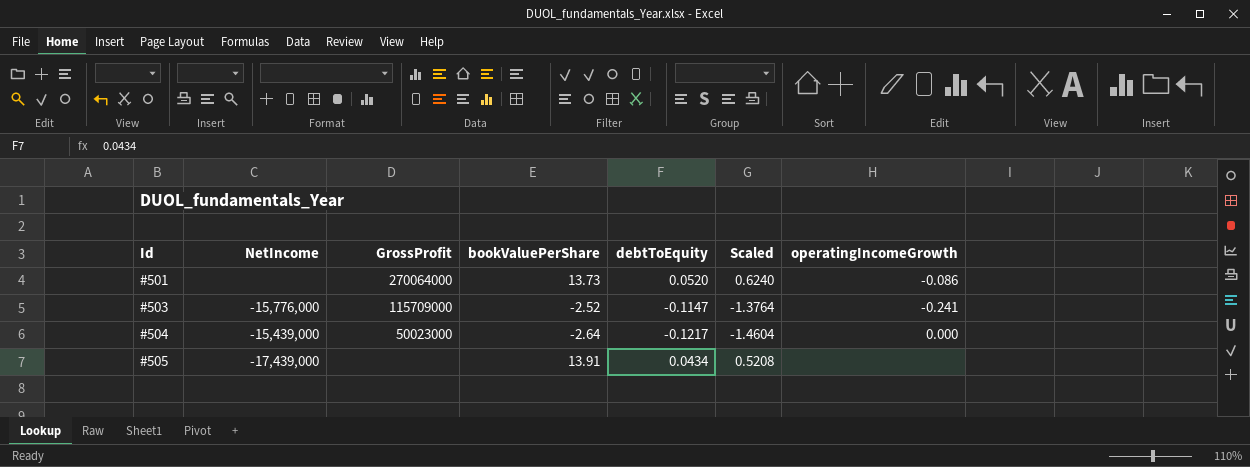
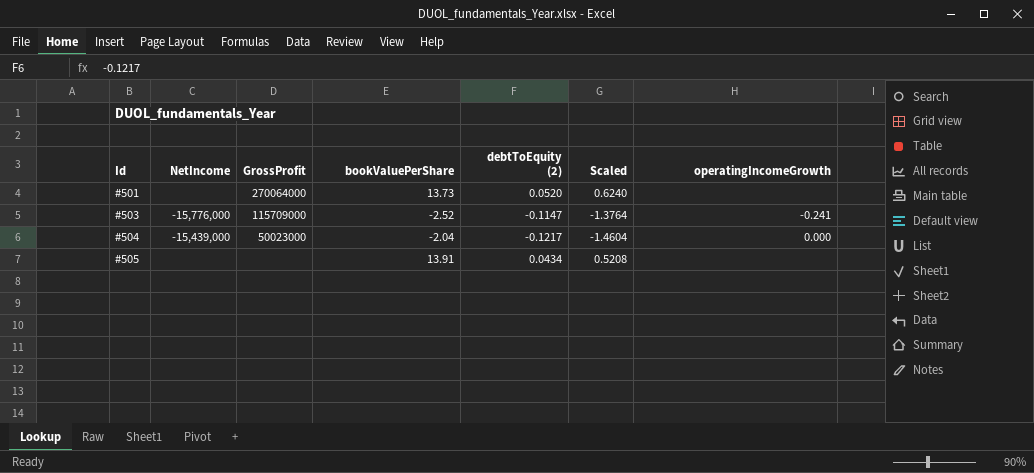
column name: debtToEquity -> debtToEquity (2)
#501 | operatingIncomeGrowth: -0.086 -> none
#504 | bookValuePerShare: -2.64 -> -2.04
#505 | NetIncome: -17,439,000 -> none

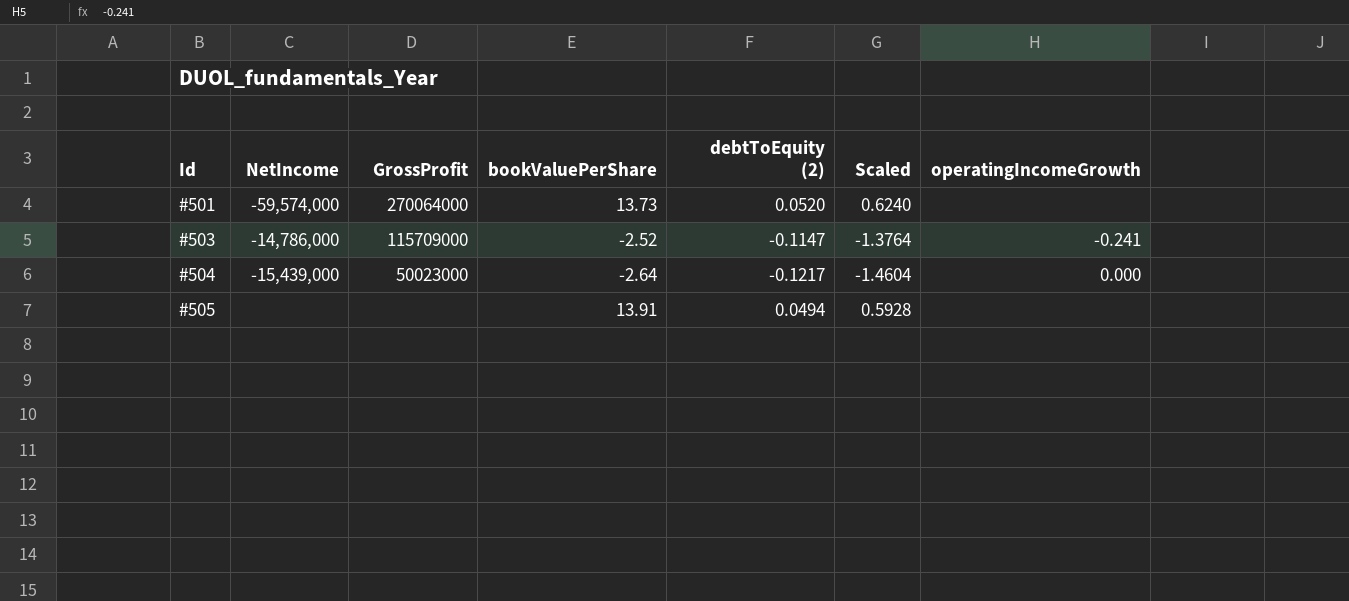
#501 | NetIncome: none -> -59,574,000
#503 | NetIncome: -15,776,000 -> -14,786,000
#504 | bookValuePerShare: -2.04 -> -2.64
#505 | debtToEquity (2): 0.0434 -> 0.0494
#505 | Scaled: 0.5208 -> 0.5928

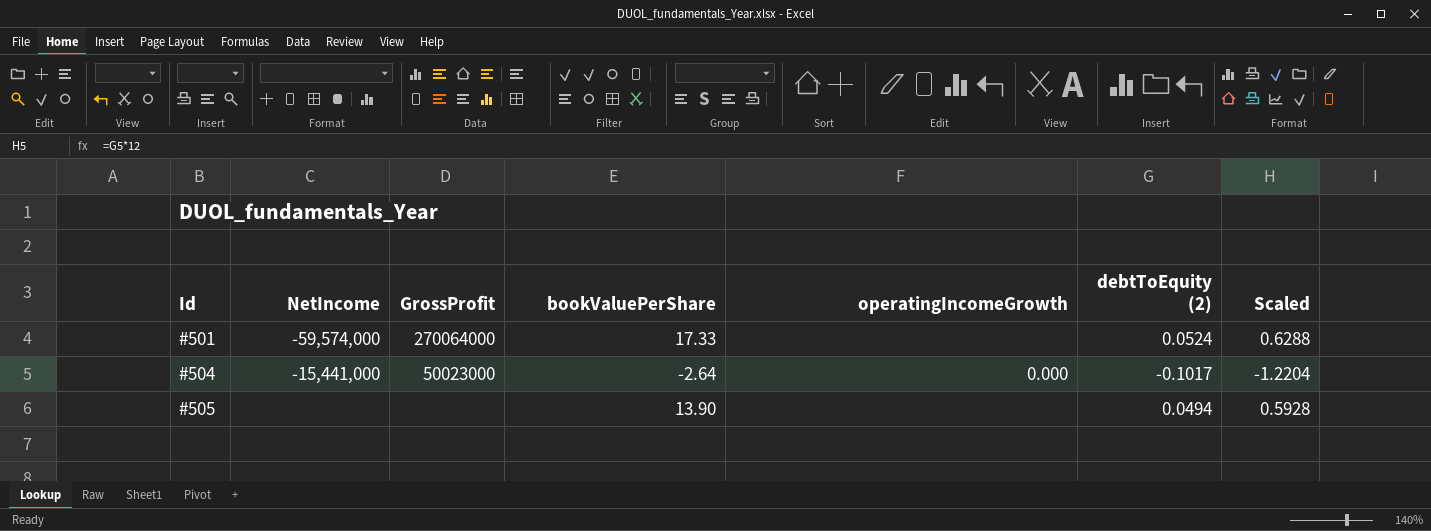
column operatingIncomeGrowth | position: 7 -> 5
row #503: -14,786,000 | 115709000 | -2.52 | -0.1147 | -1.3764 | -0.241 -> none
#501 | bookValuePerShare: 13.73 -> 17.33
#501 | debtToEquity (2): 0.0520 -> 0.0524
#501 | Scaled: 0.6240 -> 0.6288
#504 | NetIncome: -15,439,000 -> -15,441,000
#504 | debtToEquity (2): -0.1217 -> -0.1017
#504 | Scaled: -1.4604 -> -1.2204
#505 | bookValuePerShare: 13.91 -> 13.90

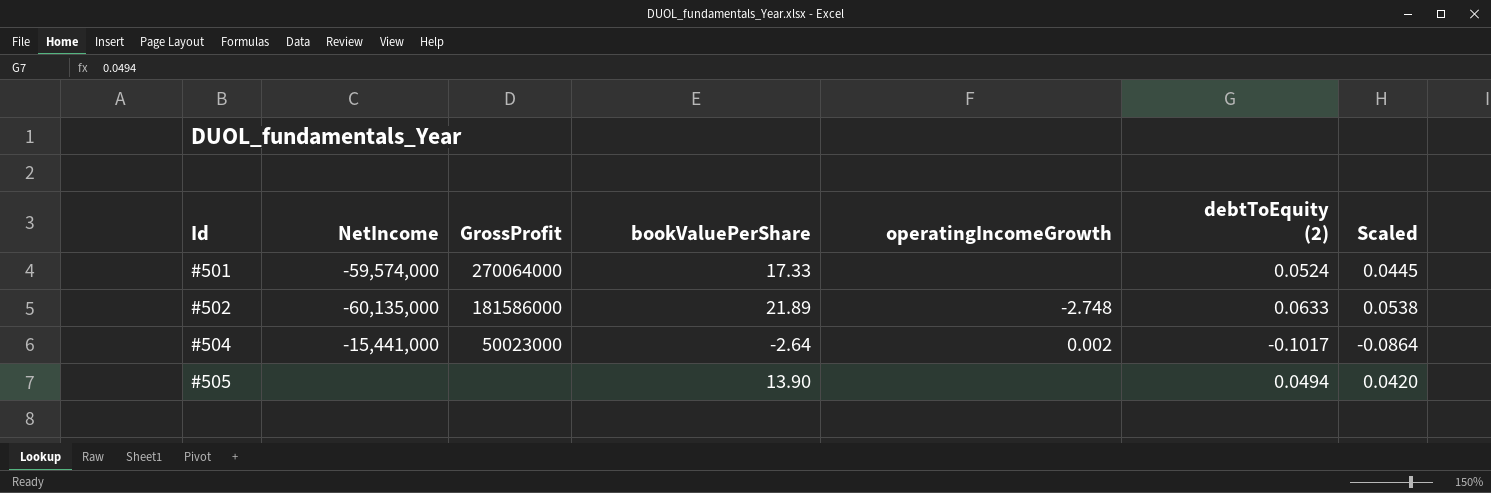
column Scaled | formula: [debtToEquity (2)] * 12 -> [debtToEquity (2)] * 0.85
row #502: none -> -60,135,000 | 181586000 | 21.89 | -2.748 | 0.0633 | 0.0538
#504 | operatingIncomeGrowth: 0.000 -> 0.002

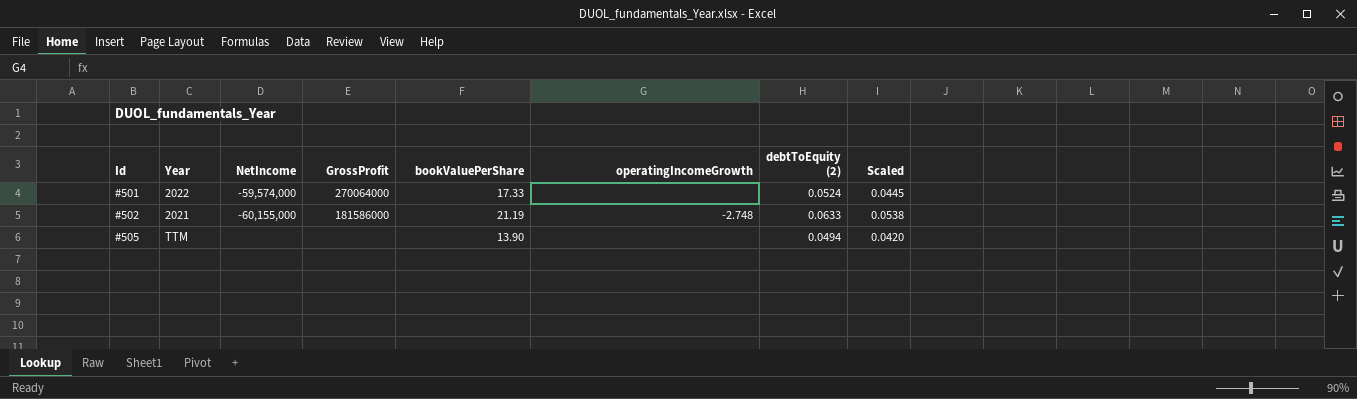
column Year | position: none -> 2
row #504: -15,441,000 | 50023000 | -2.64 | 0.002 | -0.1017 | -0.0864 -> none
#502 | NetIncome: -60,135,000 -> -60,155,000
#502 | bookValuePerShare: 21.89 -> 21.19

